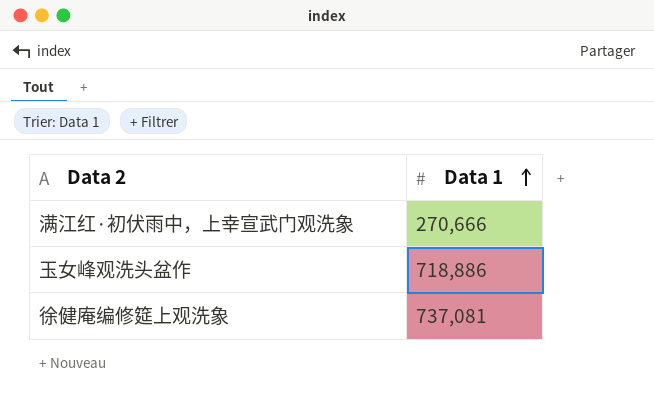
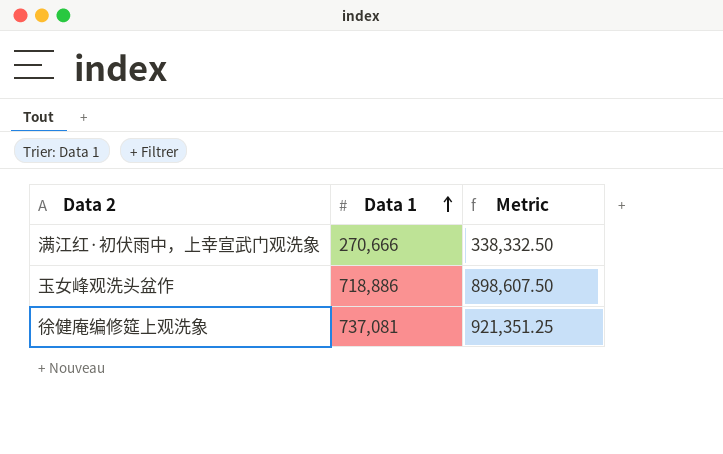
column Metric | formula: none -> [Data 1] * 1.25

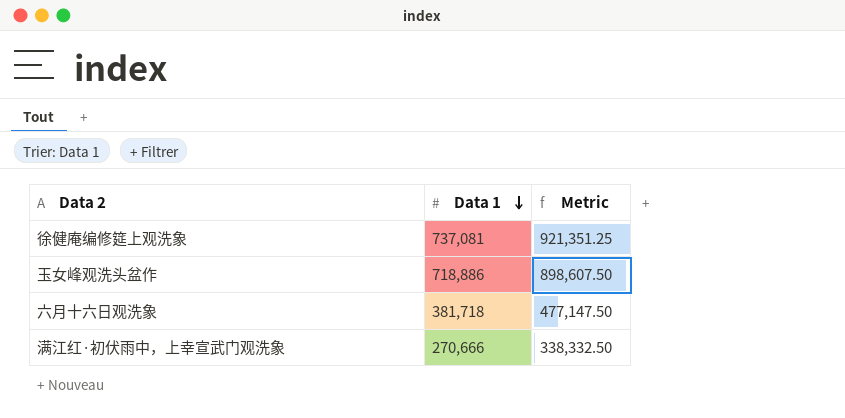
row order: Data 1 ascending -> Data 1 descending
row 六月十六日观洗象: none -> 381,718 | 477,147.50

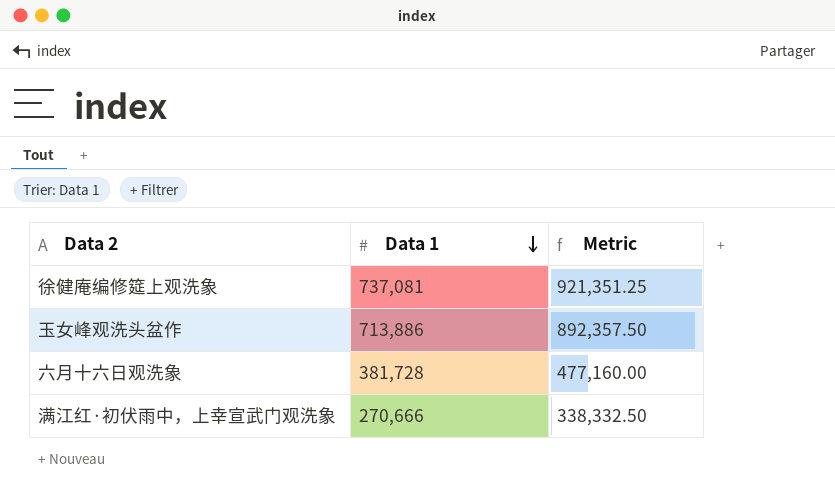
玉女峰观洗头盆作 | Data 1: 718,886 -> 713,886
玉女峰观洗头盆作 | Metric: 898,607.50 -> 892,357.50
六月十六日观洗象 | Data 1: 381,718 -> 381,728
六月十六日观洗象 | Metric: 477,147.50 -> 477,160.00

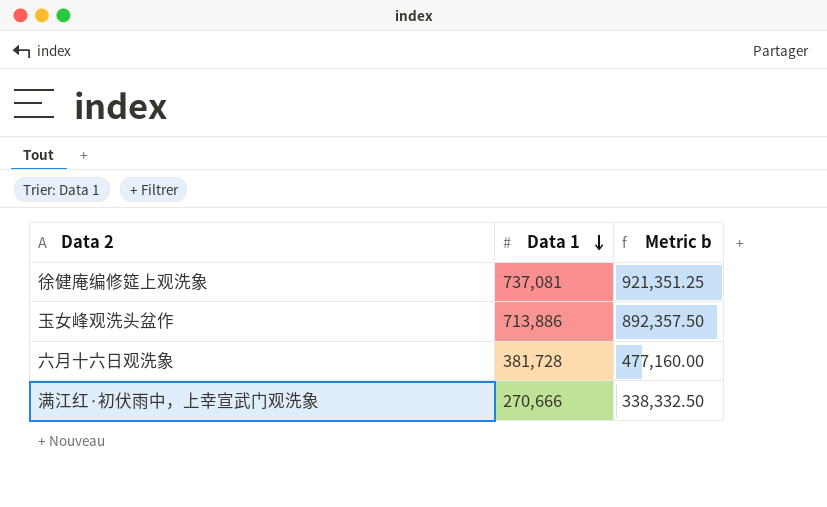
column name: Metric -> Metric b

